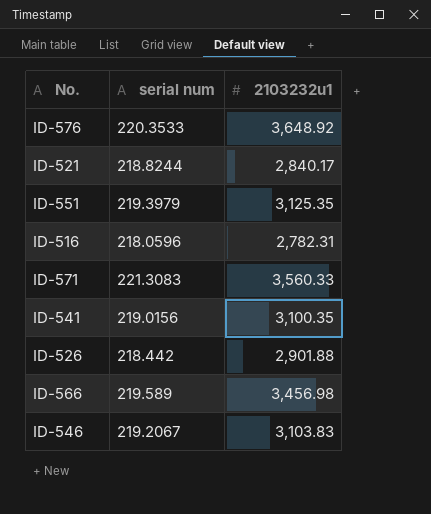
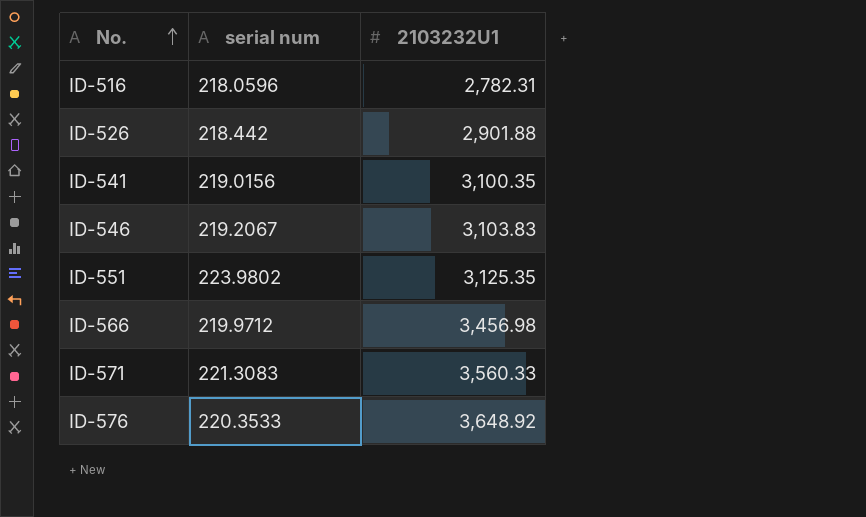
row order: none -> No. ascending
column name: 2103232u1 -> 2103232U1
row ID-521: 218.8244 | 2,840.17 -> none
ID-551 | serial num: 219.3979 -> 223.9802
ID-566 | serial num: 219.589 -> 219.9712

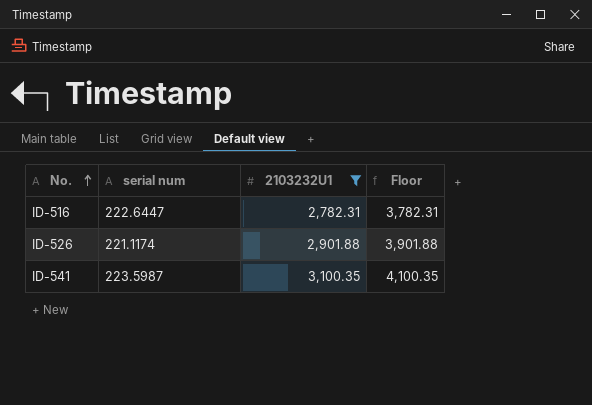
filter: none -> 2103232U1 <= 3,100.35
column Floor | formula: none -> [2103232U1] + 1000
ID-516 | serial num: 218.0596 -> 222.6447
ID-526 | serial num: 218.442 -> 221.1174
ID-541 | serial num: 219.0156 -> 223.5987

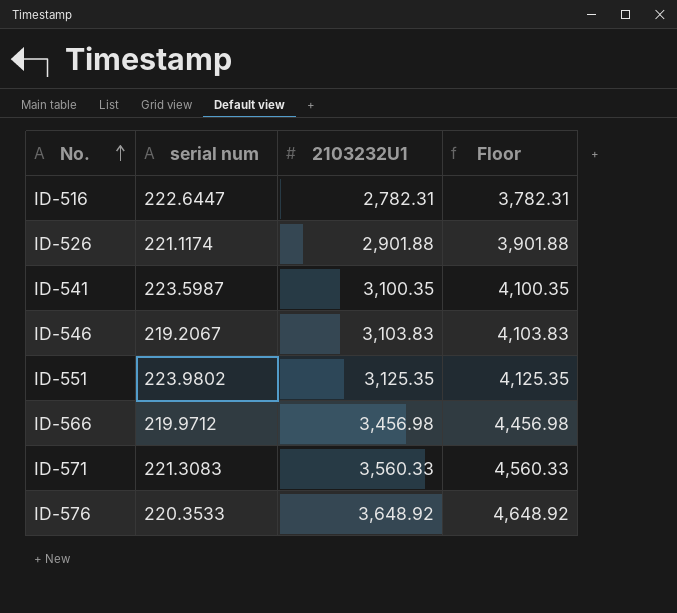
filter: 2103232U1 <= 3,100.35 -> none

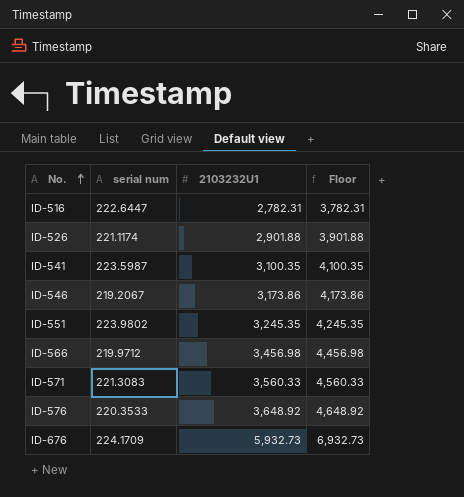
ID-546 | 2103232U1: 3,103.83 -> 3,173.86
ID-546 | Floor: 4,103.83 -> 4,173.86
ID-551 | 2103232U1: 3,125.35 -> 3,245.35
ID-551 | Floor: 4,125.35 -> 4,245.35
row ID-676: none -> 224.1709 | 5,932.73 | 6,932.73

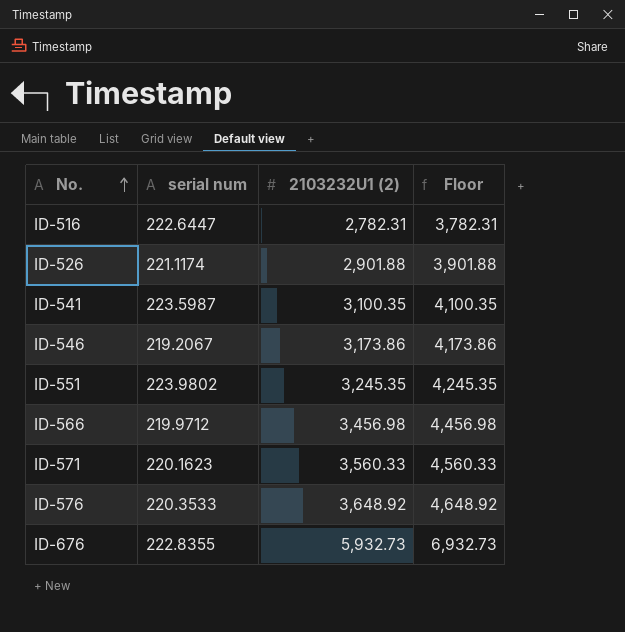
column name: 2103232U1 -> 2103232U1 (2)
ID-571 | serial num: 221.3083 -> 220.1623
ID-676 | serial num: 224.1709 -> 222.8355

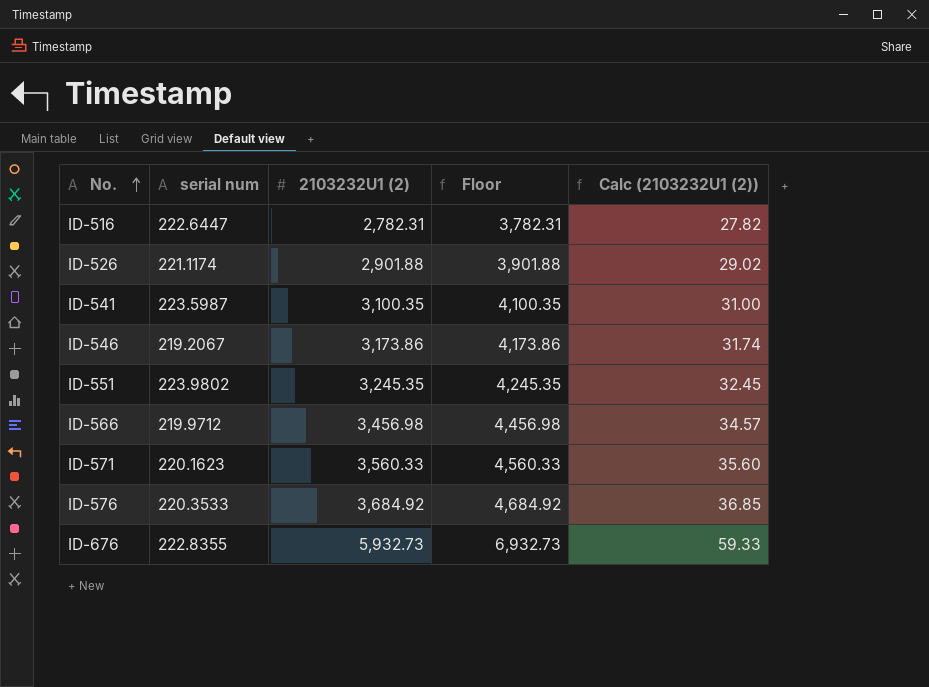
column Calc (2103232U1 (2)) | formula: none -> [2103232U1 (2)] * 0.01
ID-576 | 2103232U1 (2): 3,648.92 -> 3,684.92
ID-576 | Floor: 4,648.92 -> 4,684.92

